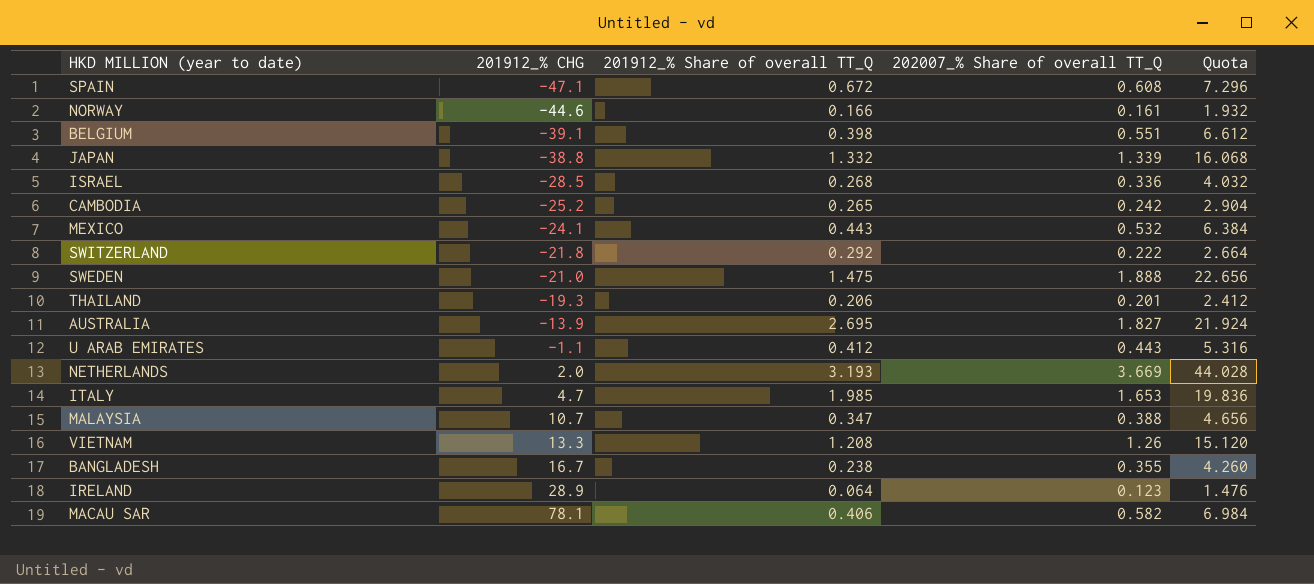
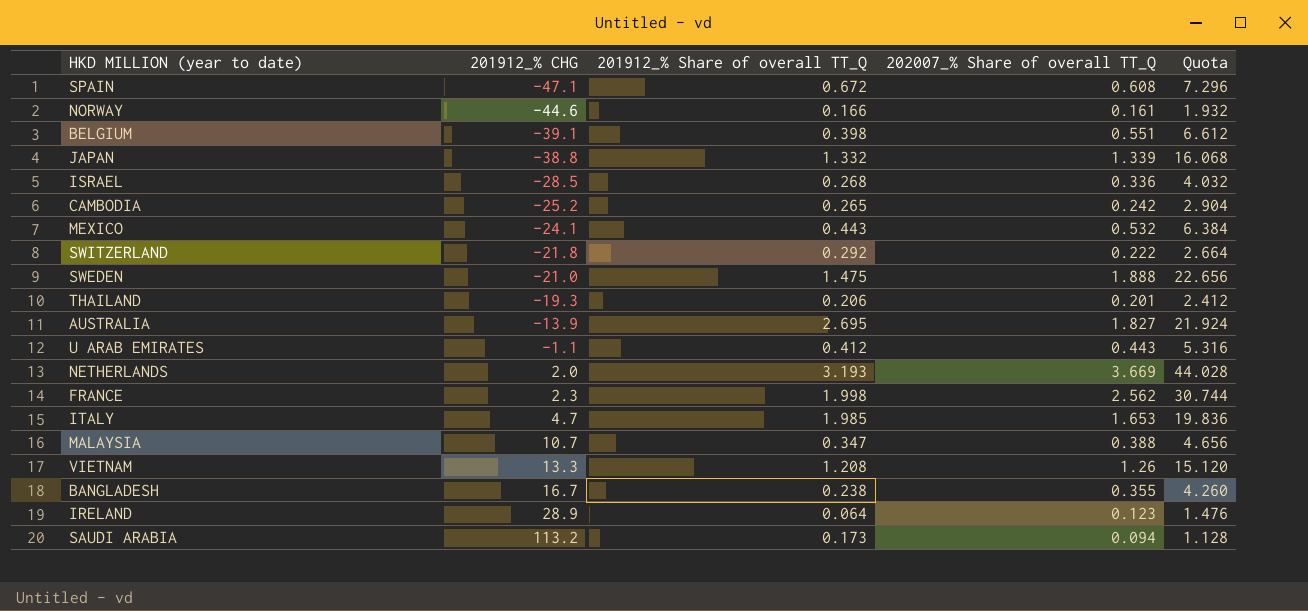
row MACAU SAR: 78.1 | 0.406 | 0.582 | 6.984 -> none
row FRANCE: none -> 2.3 | 1.998 | 2.562 | 30.744
row SAUDI ARABIA: none -> 113.2 | 0.173 | 0.094 | 1.128

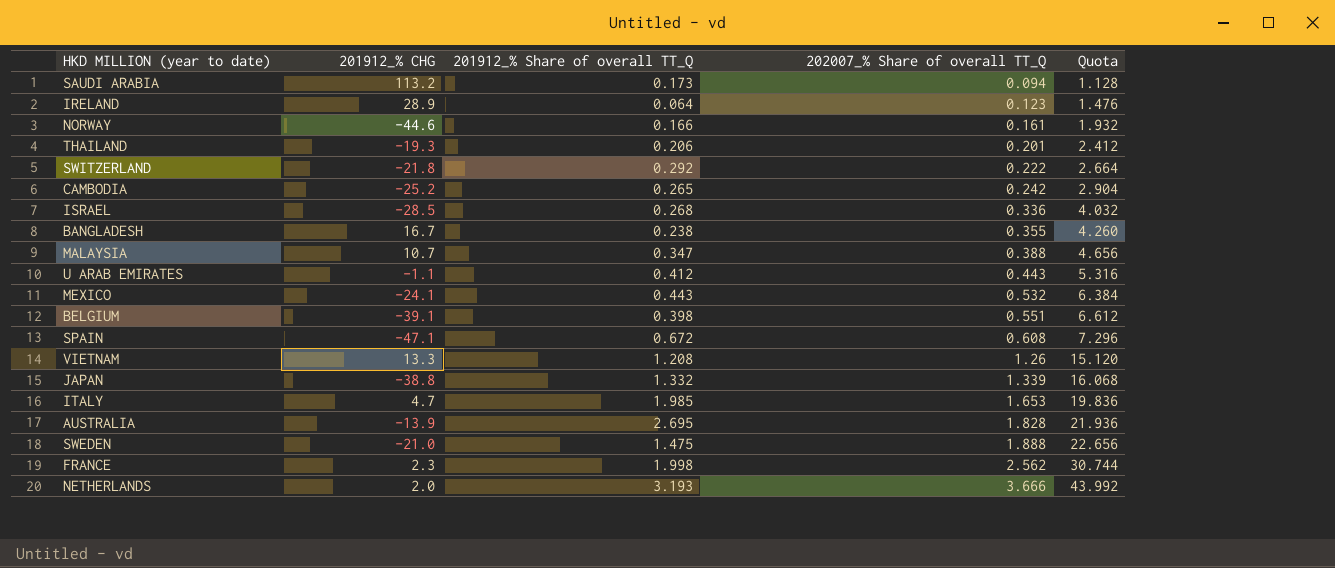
row order: 201912_% CHG ascending -> 202007_% Share of overall TT_Q ascending
AUSTRALIA | 202007_% Share of overall TT_Q: 1.827 -> 1.828
AUSTRALIA | Quota: 21.924 -> 21.936
NETHERLANDS | 202007_% Share of overall TT_Q: 3.669 -> 3.666
NETHERLANDS | Quota: 44.028 -> 43.992

